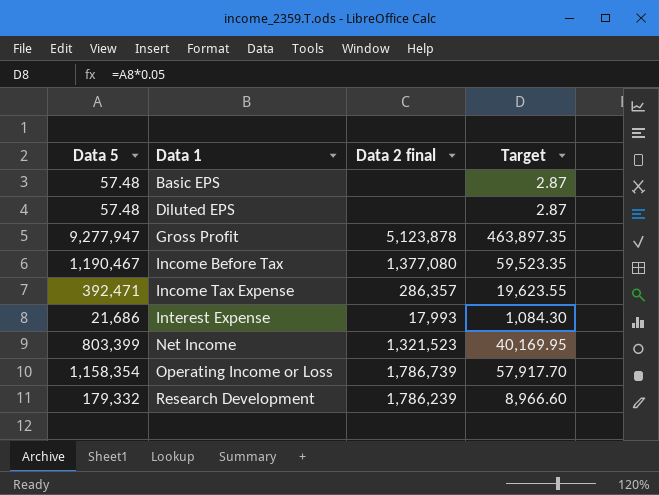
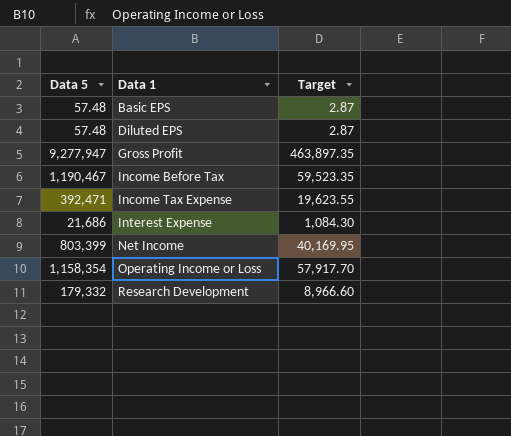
column Data 2 final | position: 3 -> none

